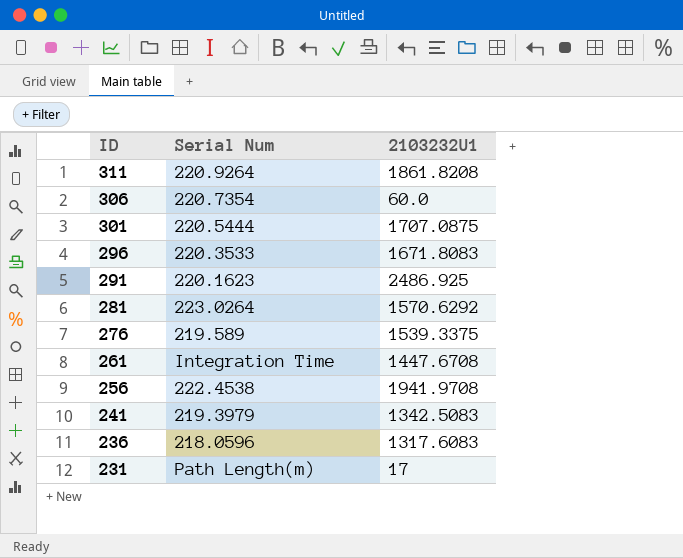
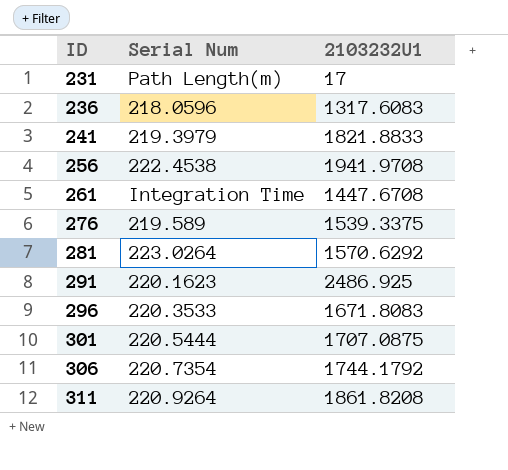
row order: ID descending -> ID ascending
241 | 2103232U1: 1342.5083 -> 1821.8833
306 | 2103232U1: 60.0 -> 1744.1792

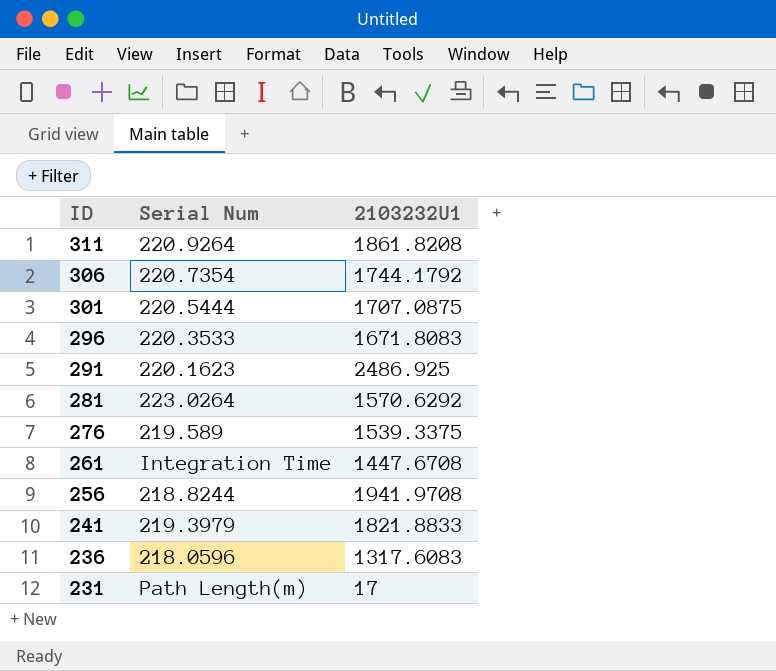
row order: ID ascending -> ID descending
256 | Serial Num: 222.4538 -> 218.8244

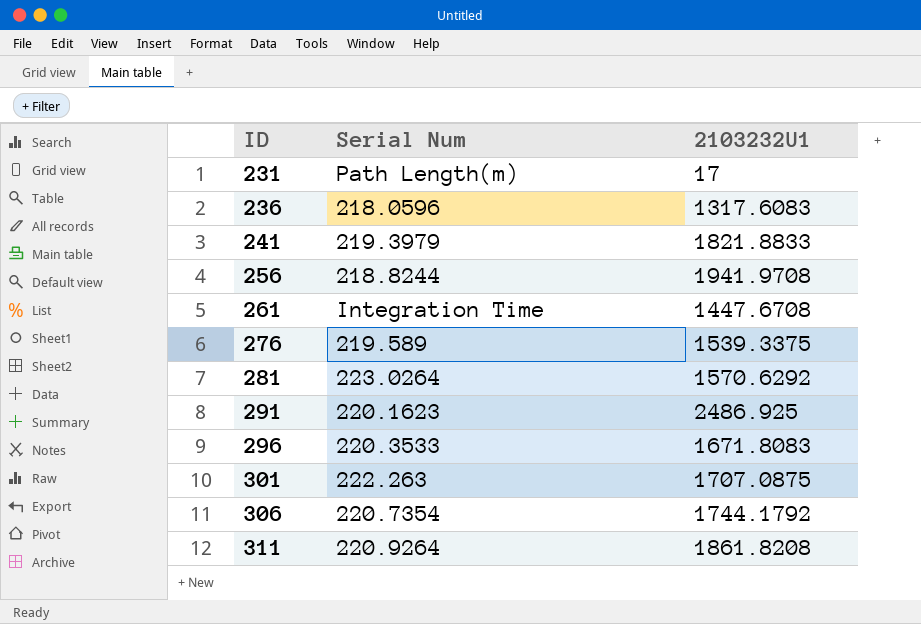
row order: ID descending -> ID ascending
301 | Serial Num: 220.5444 -> 222.263

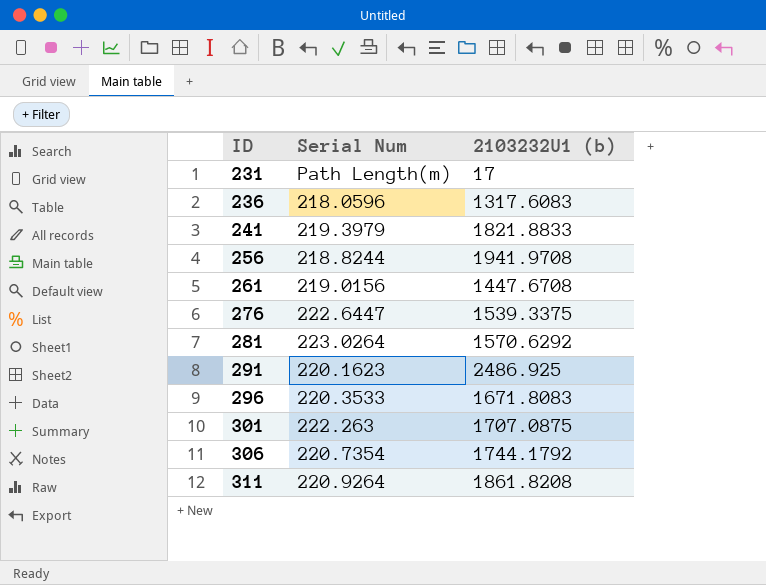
column name: 2103232U1 -> 2103232U1 (b)
261 | Serial Num: Integration Time -> 219.0156
276 | Serial Num: 219.589 -> 222.6447

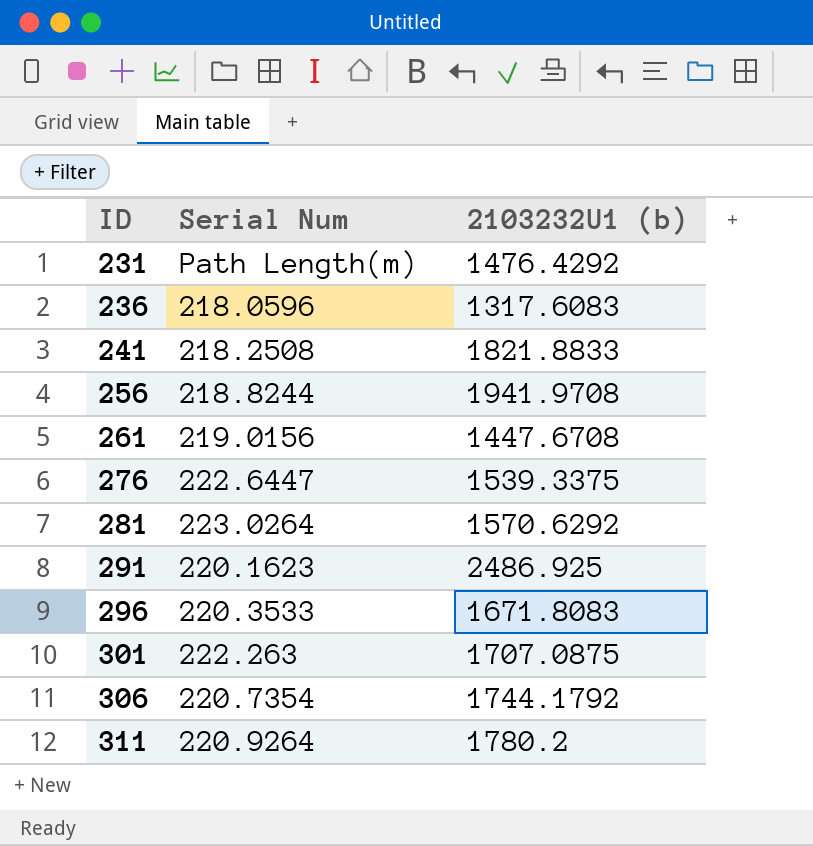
231 | 2103232U1 (b): 17 -> 1476.4292
241 | Serial Num: 219.3979 -> 218.2508
311 | 2103232U1 (b): 1861.8208 -> 1780.2

